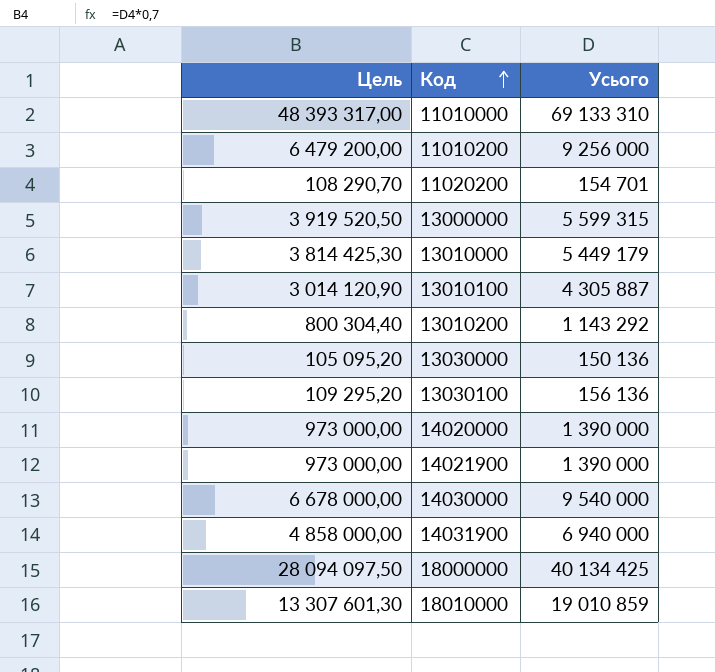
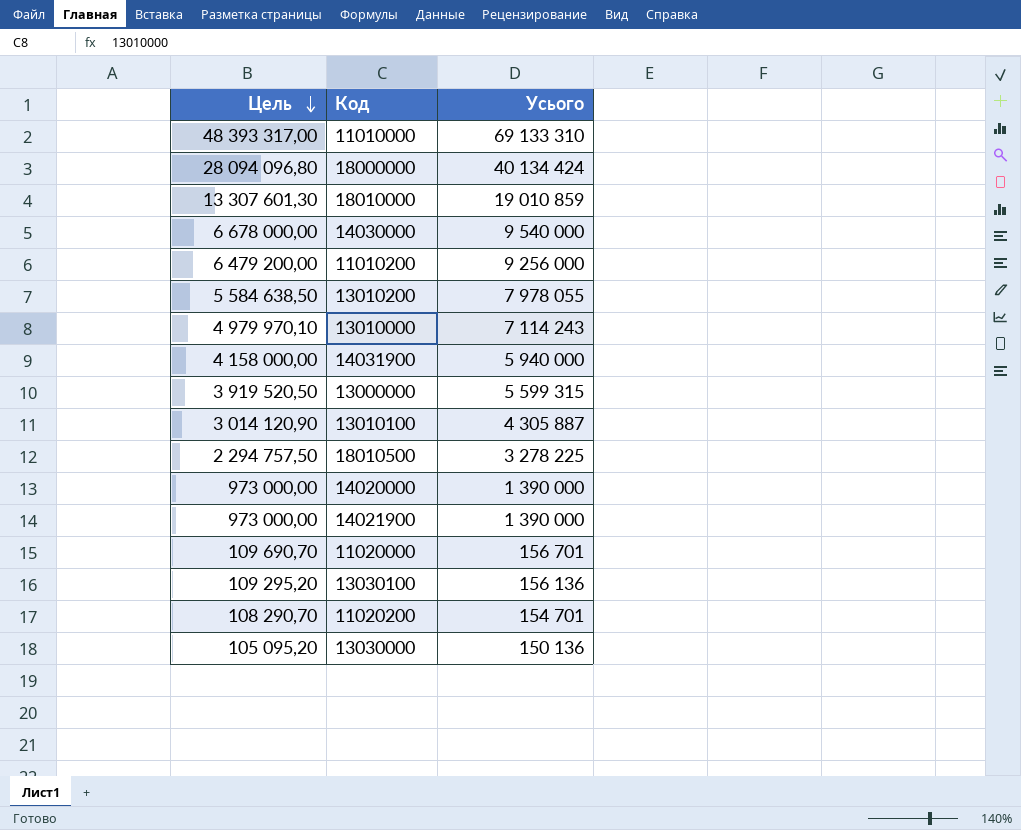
row order: Код ascending -> Цель descending
18000000 | Цель: 28 094 097,50 -> 28 094 096,80
18000000 | Усього: 40 134 425 -> 40 134 424
13010200 | Цель: 800 304,40 -> 5 584 638,50
13010200 | Усього: 1 143 292 -> 7 978 055
13010000 | Цель: 3 814 425,30 -> 4 979 970,10
13010000 | Усього: 5 449 179 -> 7 114 243
14031900 | Цель: 4 858 000,00 -> 4 158 000,00
14031900 | Усього: 6 940 000 -> 5 940 000
row 18010500: none -> 2 294 757,50 | 3 278 225
row 11020000: none -> 109 690,70 | 156 701

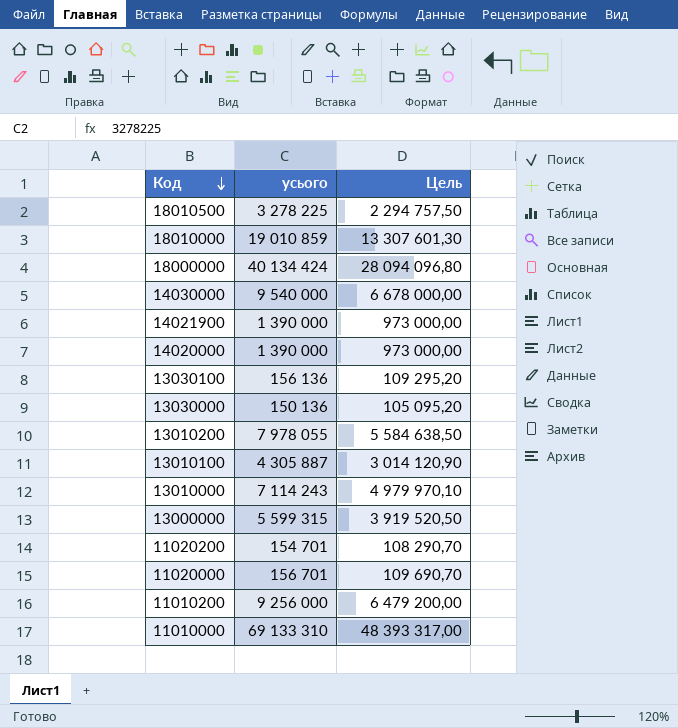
row order: Цель descending -> Код descending
column name: Усього -> усього
column Цель | position: 1 -> 3
row 14031900: 4 158 000,00 | 5 940 000 -> none

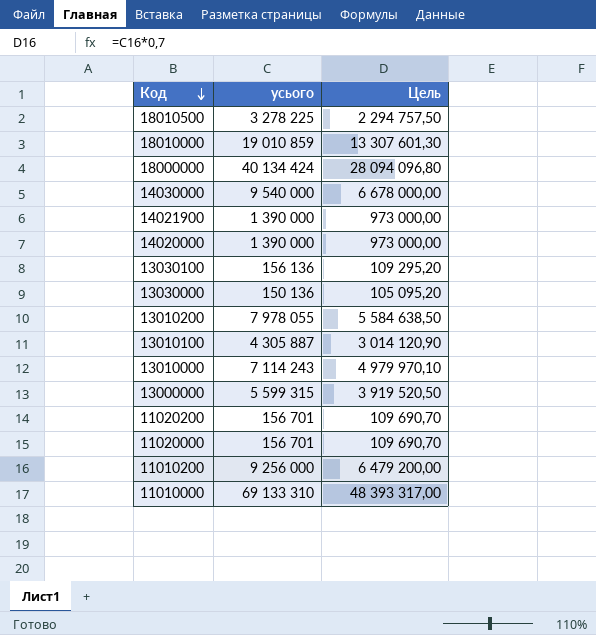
11020200 | усього: 154 701 -> 156 701
11020200 | Цель: 108 290,70 -> 109 690,70

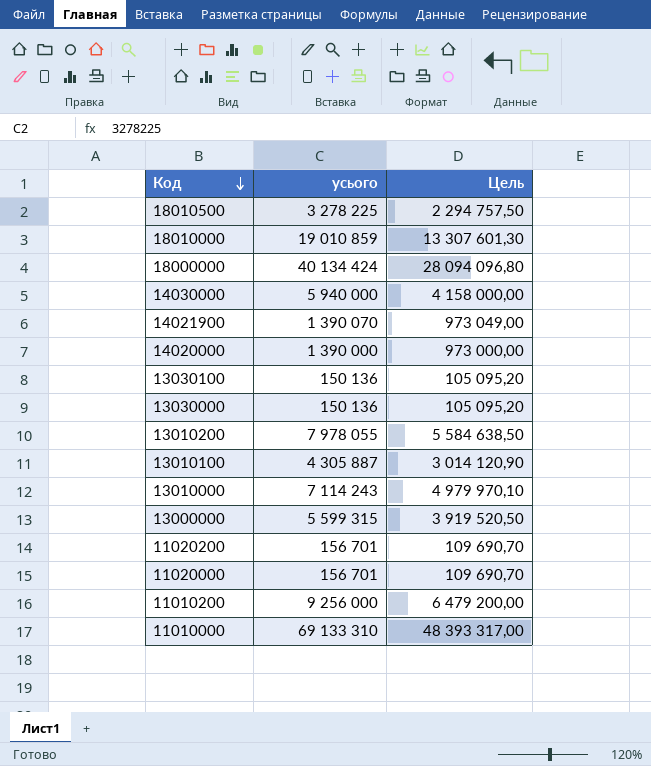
14030000 | усього: 9 540 000 -> 5 940 000
14030000 | Цель: 6 678 000,00 -> 4 158 000,00
14021900 | усього: 1 390 000 -> 1 390 070
14021900 | Цель: 973 000,00 -> 973 049,00
13030100 | усього: 156 136 -> 150 136
13030100 | Цель: 109 295,20 -> 105 095,20

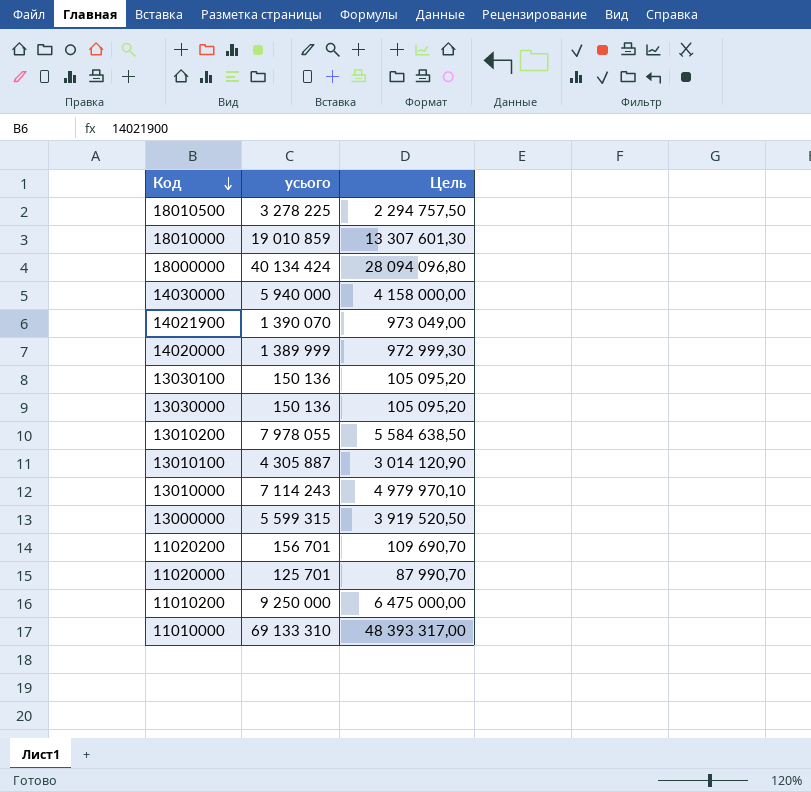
14020000 | усього: 1 390 000 -> 1 389 999
14020000 | Цель: 973 000,00 -> 972 999,30
11020000 | усього: 156 701 -> 125 701
11020000 | Цель: 109 690,70 -> 87 990,70
11010200 | усього: 9 256 000 -> 9 250 000
11010200 | Цель: 6 479 200,00 -> 6 475 000,00

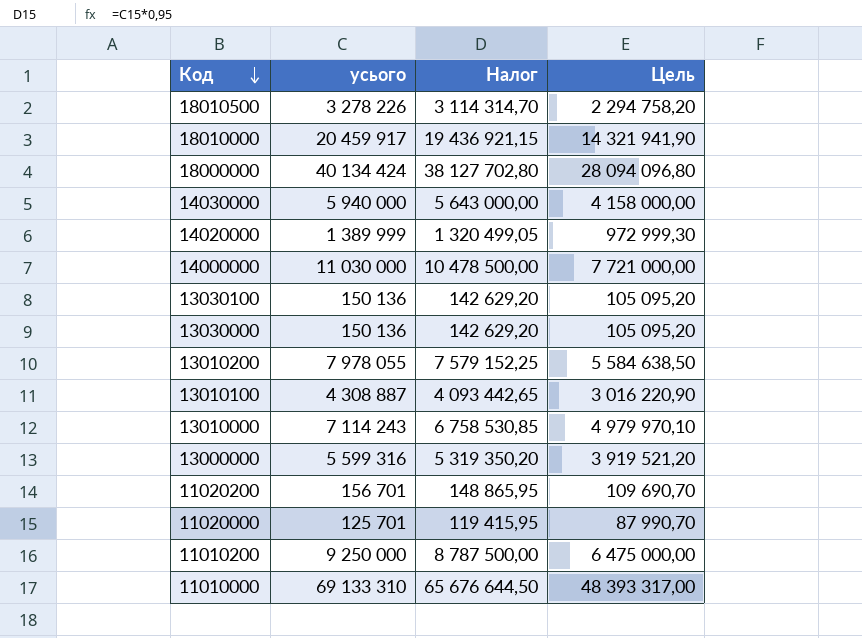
column Налог | formula: none -> [усього] * 0,95
row 14021900: 1 390 070 | 973 049,00 -> none
18010500 | усього: 3 278 225 -> 3 278 226
18010500 | Цель: 2 294 757,50 -> 2 294 758,20
18010000 | усього: 19 010 859 -> 20 459 917
18010000 | Цель: 13 307 601,30 -> 14 321 941,90
row 14000000: none -> 11 030 000 | 10 478 500,00 | 7 721 000,00
13010100 | усього: 4 305 887 -> 4 308 887
13010100 | Цель: 3 014 120,90 -> 3 016 220,90
13000000 | усього: 5 599 315 -> 5 599 316
13000000 | Цель: 3 919 520,50 -> 3 919 521,20

